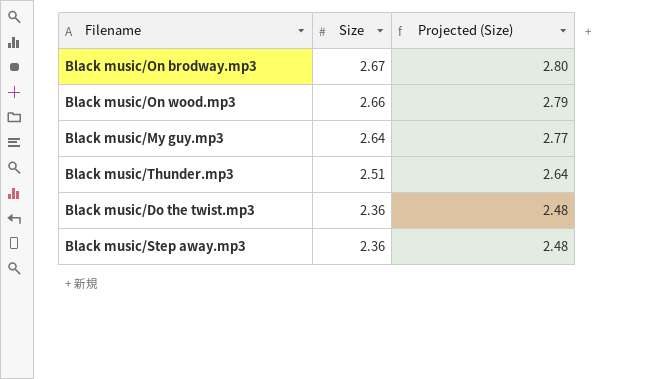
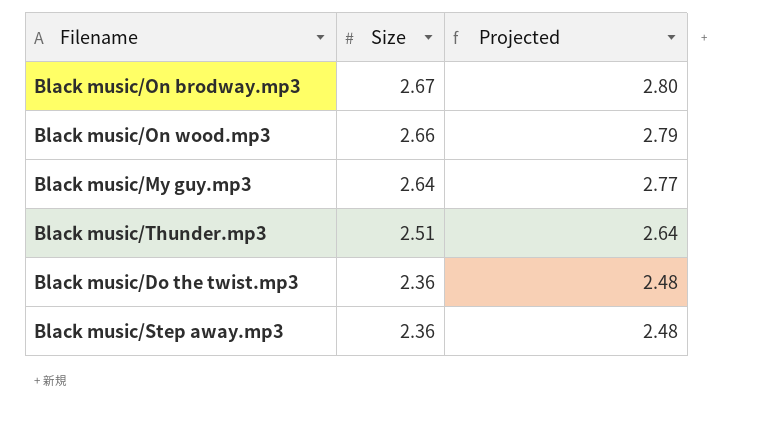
column name: Projected (Size) -> Projected

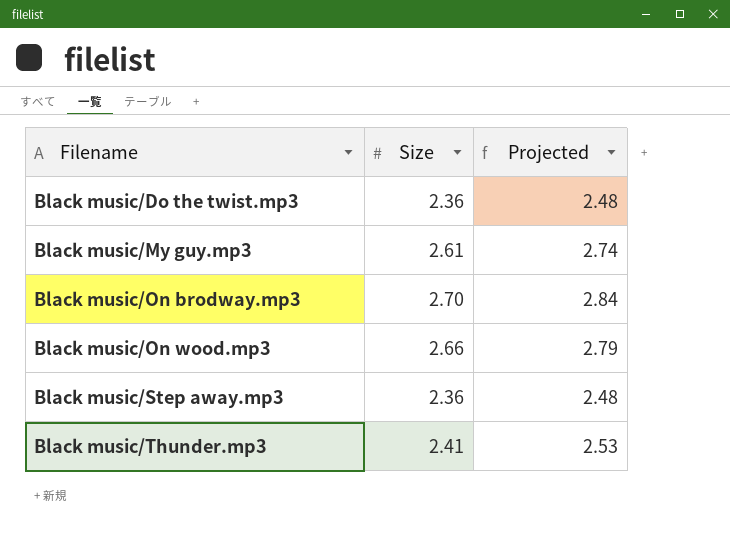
row order: Size descending -> Filename ascending
Black music/My guy.mp3 | Size: 2.64 -> 2.61
Black music/My guy.mp3 | Projected: 2.77 -> 2.74
Black music/On brodway.mp3 | Size: 2.67 -> 2.70
Black music/On brodway.mp3 | Projected: 2.80 -> 2.84
Black music/Thunder.mp3 | Size: 2.51 -> 2.41
Black music/Thunder.mp3 | Projected: 2.64 -> 2.53

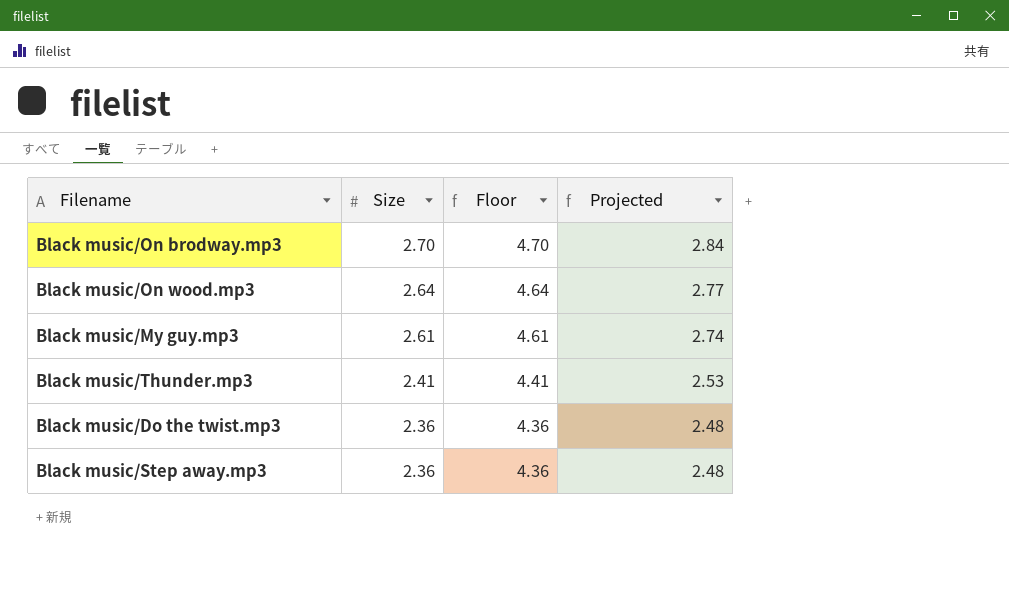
row order: Filename ascending -> Size descending
column Floor | formula: none -> [Size] + 2
Black music/On wood.mp3 | Size: 2.66 -> 2.64
Black music/On wood.mp3 | Projected: 2.79 -> 2.77

